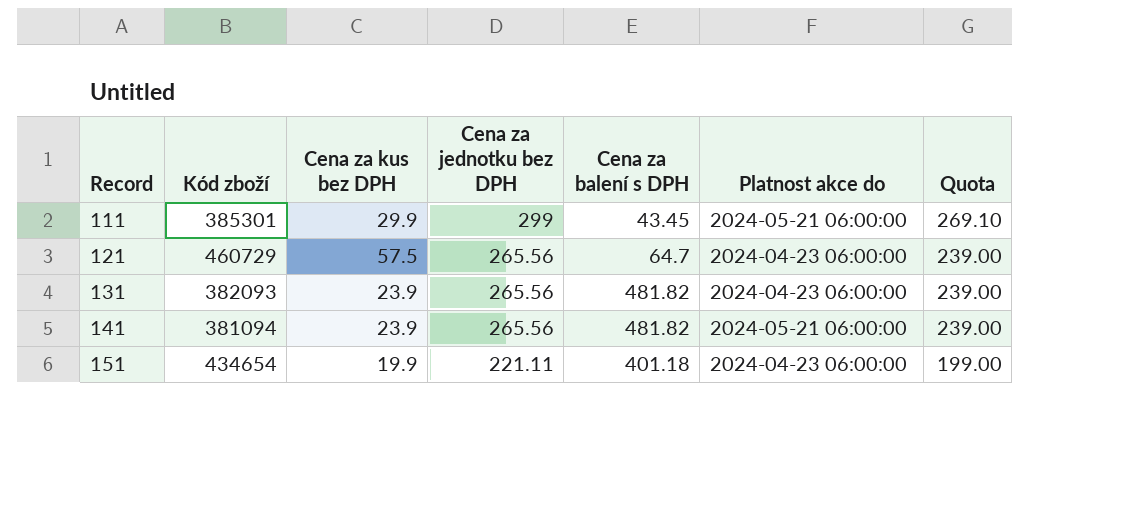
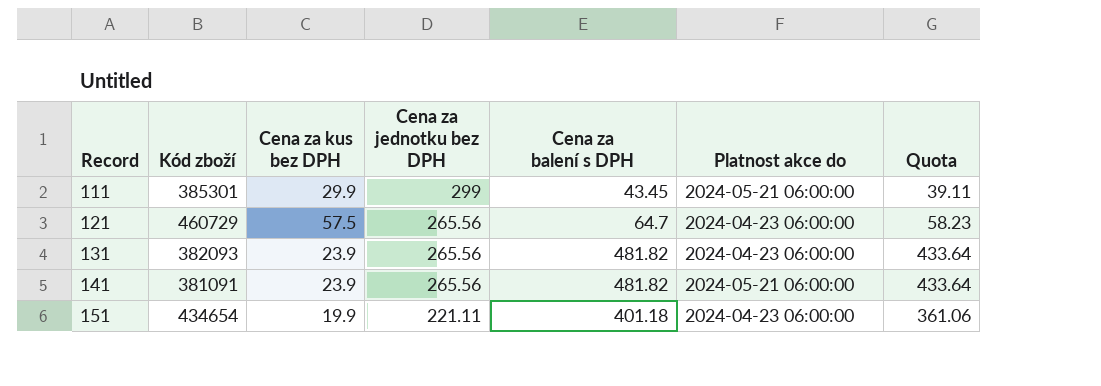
column Quota | formula: [Cena za jednotku bez DPH] * 0.9 -> [Cena za balení s DPH] * 0.9
141 | Kód zboží: 381094 -> 381091

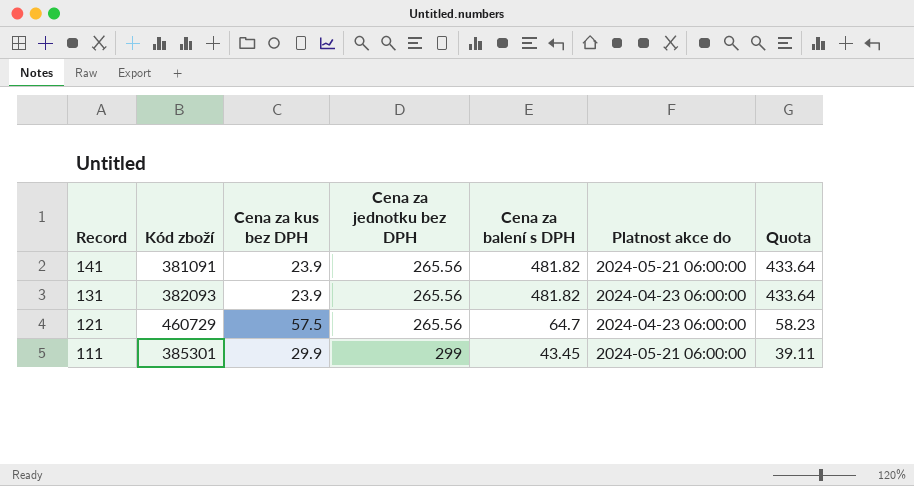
row order: Record ascending -> Record descending
row 151: 434654 | 19.9 | 221.11 | 401.18 | 2024-04-23 06:00:00 | 361.06 -> none

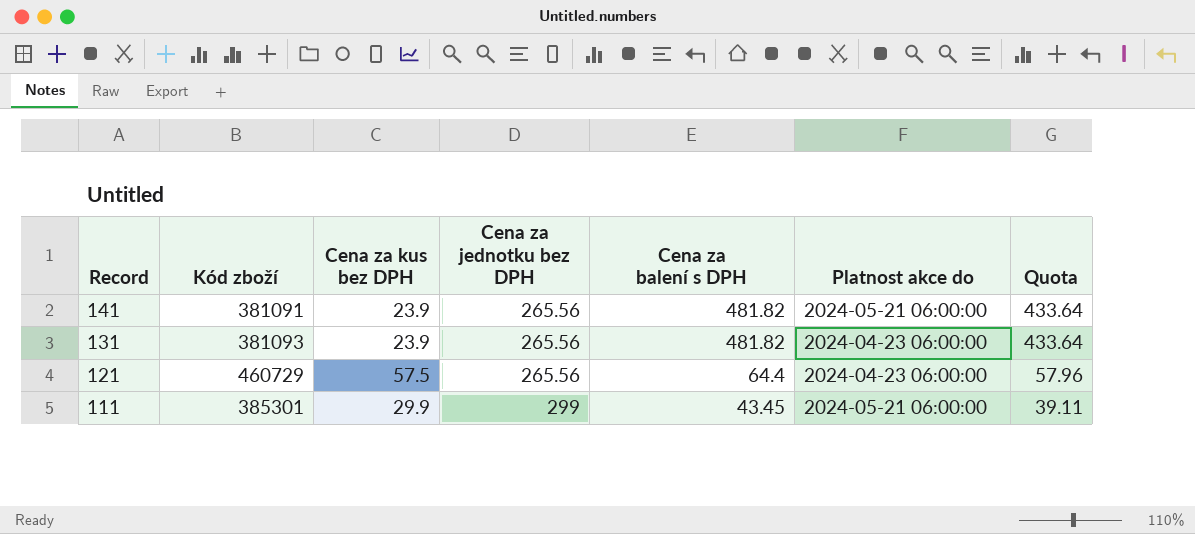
131 | Kód zboží: 382093 -> 381093
121 | Cena za balení s DPH: 64.7 -> 64.4
121 | Quota: 58.23 -> 57.96

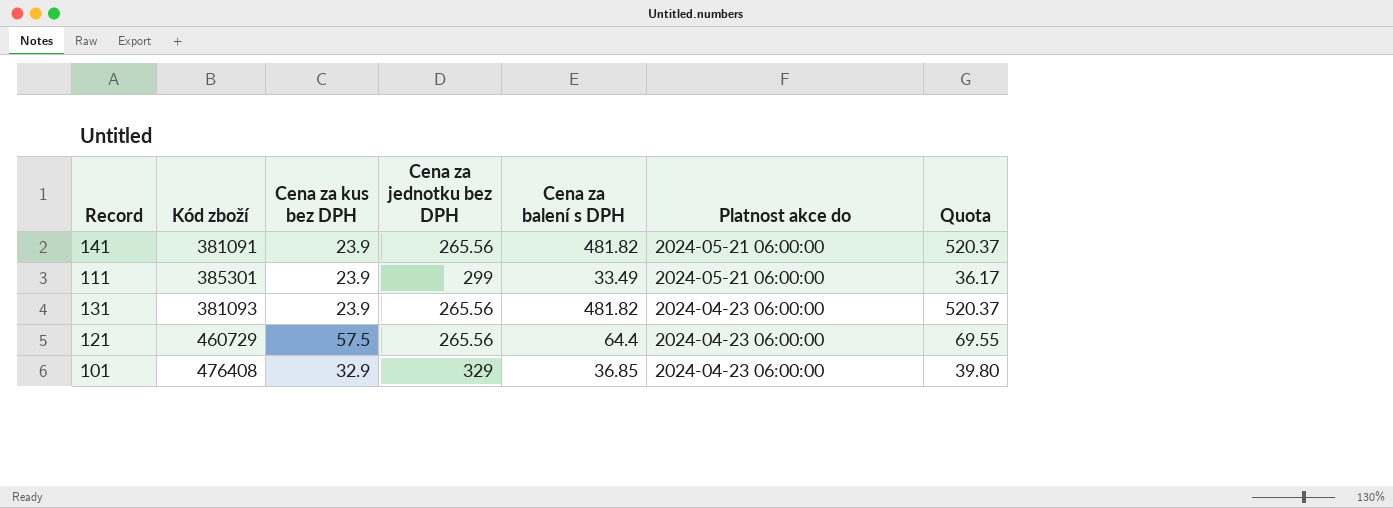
row order: Record descending -> Platnost akce do descending
column Quota | formula: [Cena za balení s DPH] * 0.9 -> [Cena za balení s DPH] * 1.08
111 | Cena za kus bez DPH: 29.9 -> 23.9
111 | Cena za balení s DPH: 43.45 -> 33.49
row 101: none -> 476408 | 32.9 | 329 | 36.85 | 2024-04-23 06:00:00 | 39.80

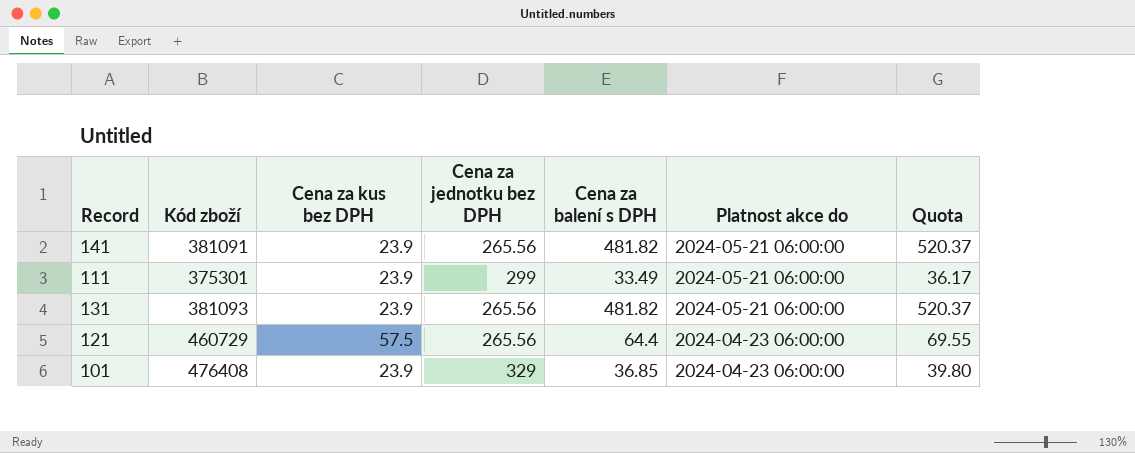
111 | Kód zboží: 385301 -> 375301
131 | Platnost akce do: 2024-04-23 06:00:00 -> 2024-05-21 06:00:00
101 | Cena za kus bez DPH: 32.9 -> 23.9

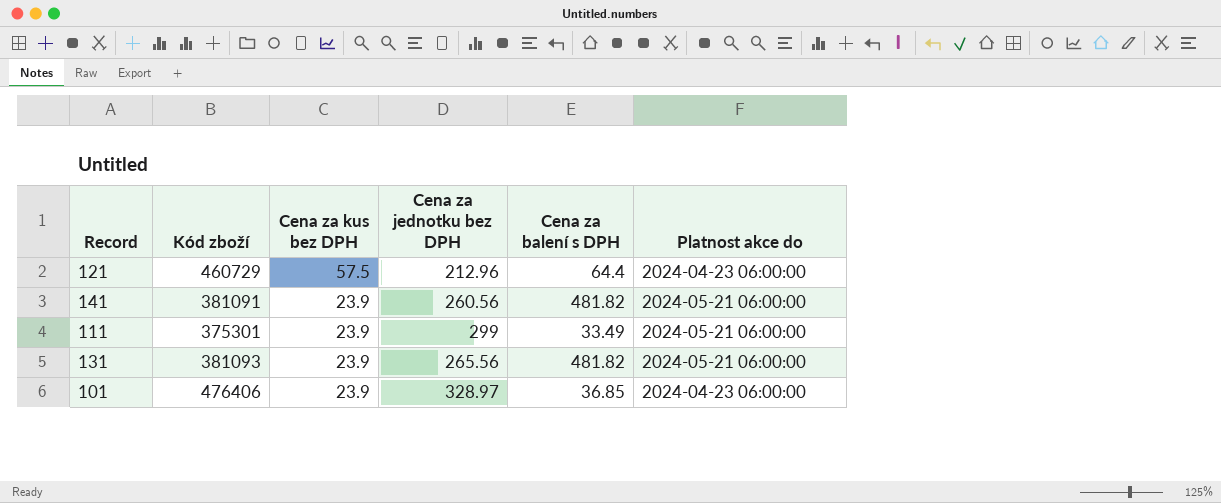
row order: Platnost akce do descending -> Cena za kus bez DPH descending
column Quota | formula: [Cena za balení s DPH] * 1.08 -> none
121 | Cena za jednotku bez DPH: 265.56 -> 212.96
141 | Cena za jednotku bez DPH: 265.56 -> 260.56
101 | Kód zboží: 476408 -> 476406
101 | Cena za jednotku bez DPH: 329 -> 328.97

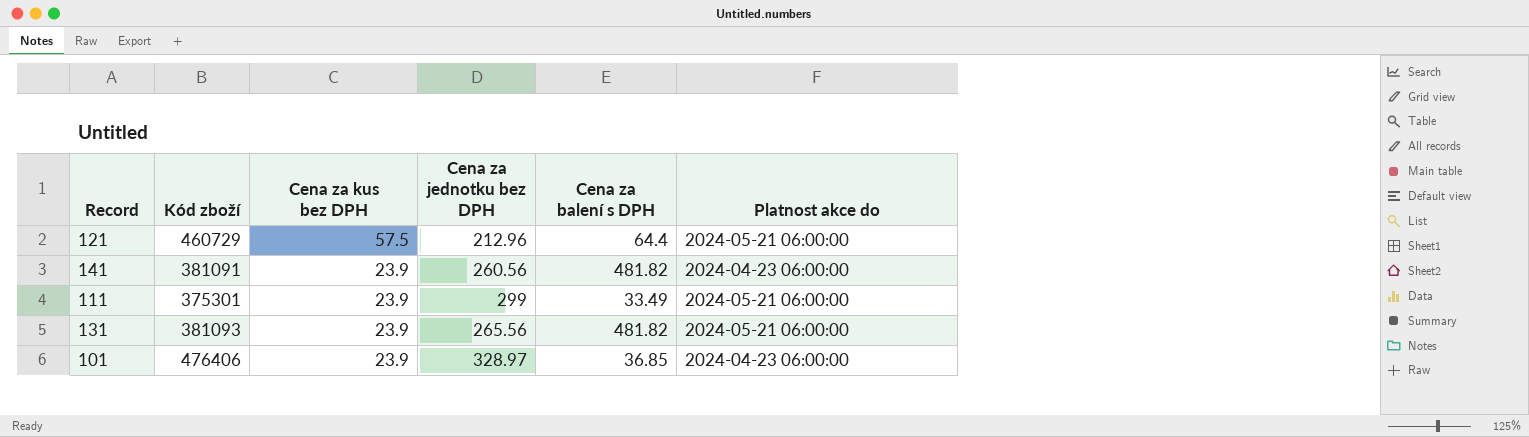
121 | Platnost akce do: 2024-04-23 06:00:00 -> 2024-05-21 06:00:00
141 | Platnost akce do: 2024-05-21 06:00:00 -> 2024-04-23 06:00:00

